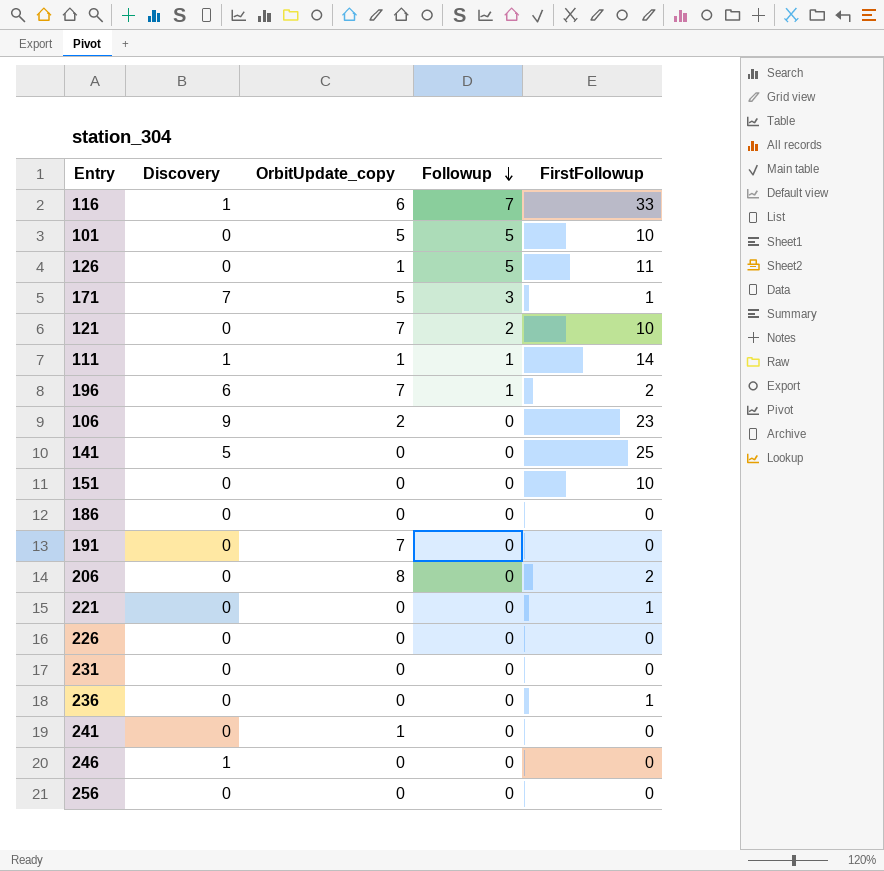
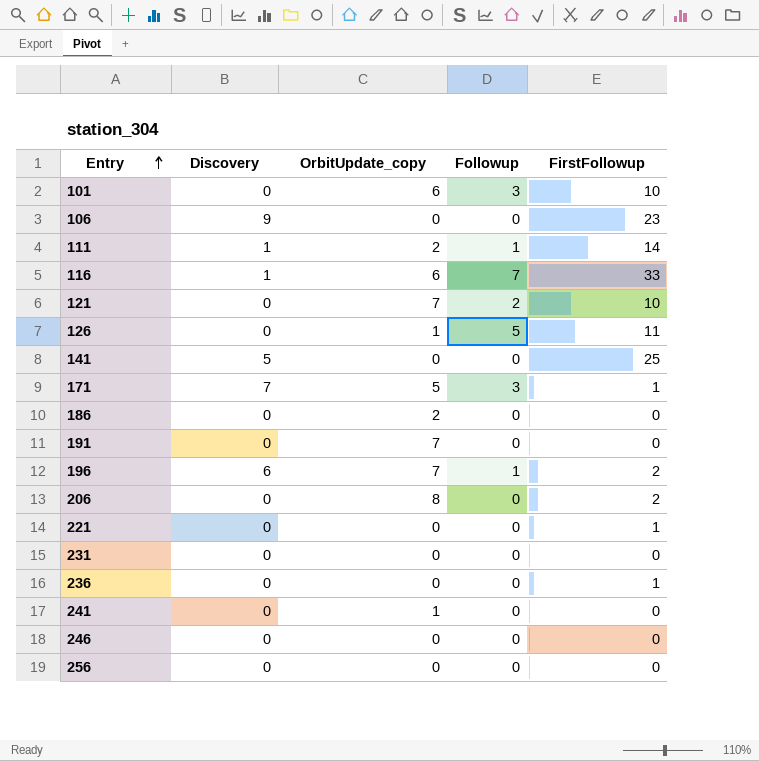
row order: Followup descending -> Entry ascending
row 151: 0 | 0 | 0 | 10 -> none
row 226: 0 | 0 | 0 | 0 -> none
101 | OrbitUpdate_copy: 5 -> 6
101 | Followup: 5 -> 3
106 | OrbitUpdate_copy: 2 -> 0
111 | OrbitUpdate_copy: 1 -> 2
186 | OrbitUpdate_copy: 0 -> 2
246 | Discovery: 1 -> 0

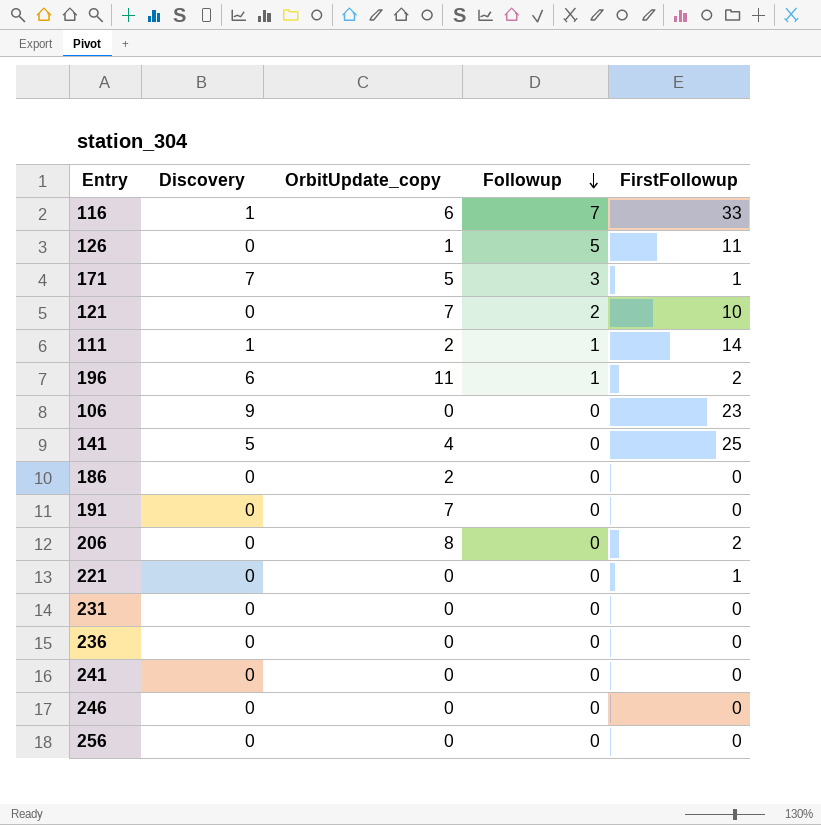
row order: Entry ascending -> Followup descending
row 101: 0 | 6 | 3 | 10 -> none
196 | OrbitUpdate_copy: 7 -> 11
141 | OrbitUpdate_copy: 0 -> 4
236 | FirstFollowup: 1 -> 0
241 | OrbitUpdate_copy: 1 -> 0

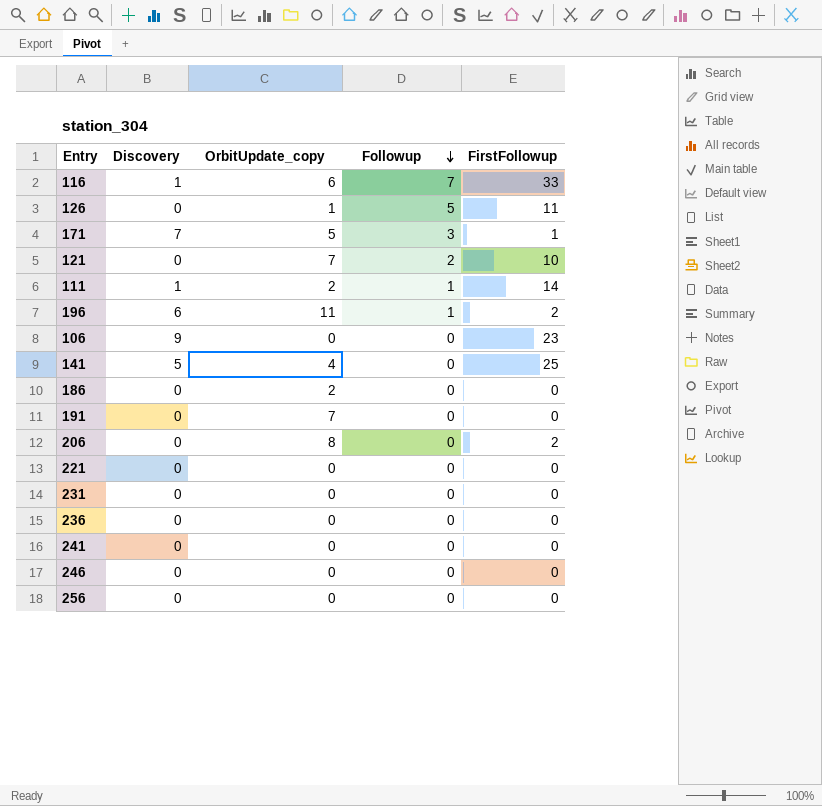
221 | FirstFollowup: 1 -> 0

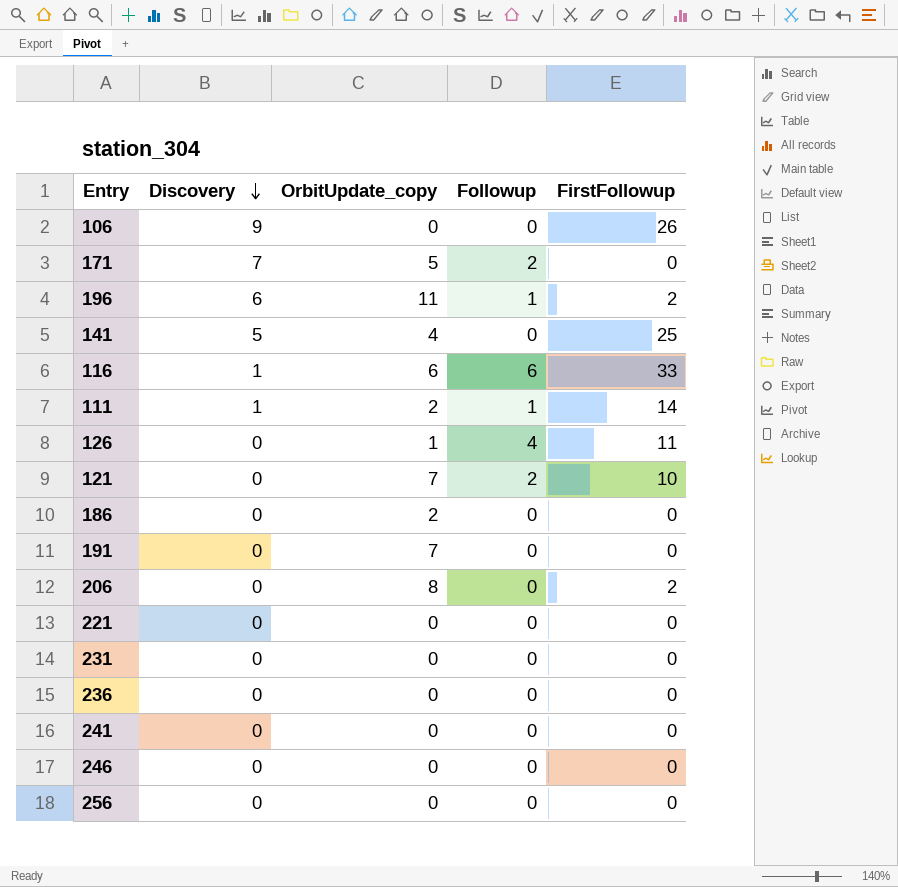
row order: Followup descending -> Discovery descending
106 | FirstFollowup: 23 -> 26
171 | Followup: 3 -> 2
171 | FirstFollowup: 1 -> 0
116 | Followup: 7 -> 6
126 | Followup: 5 -> 4

